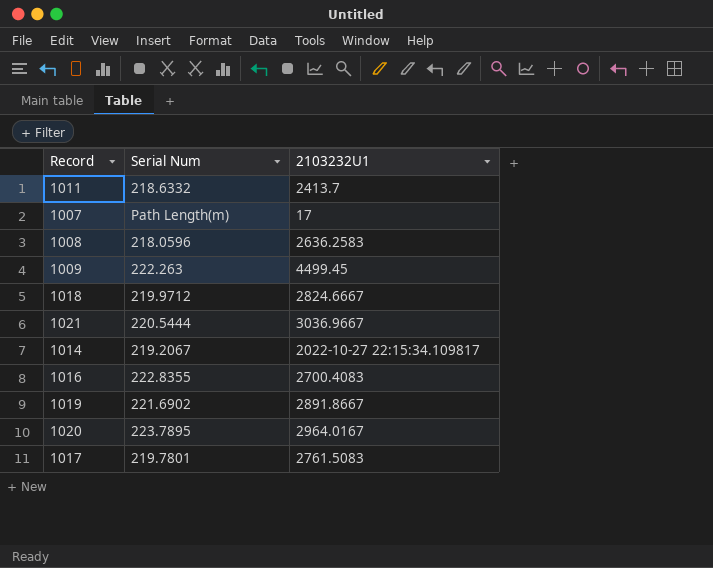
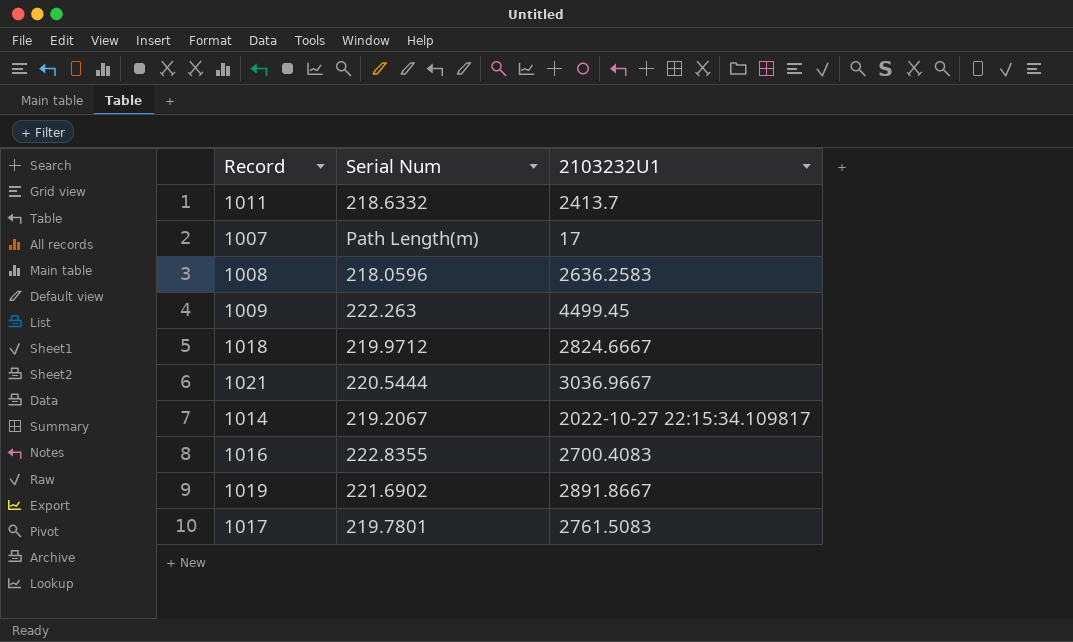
row 1020: 223.7895 | 2964.0167 -> none

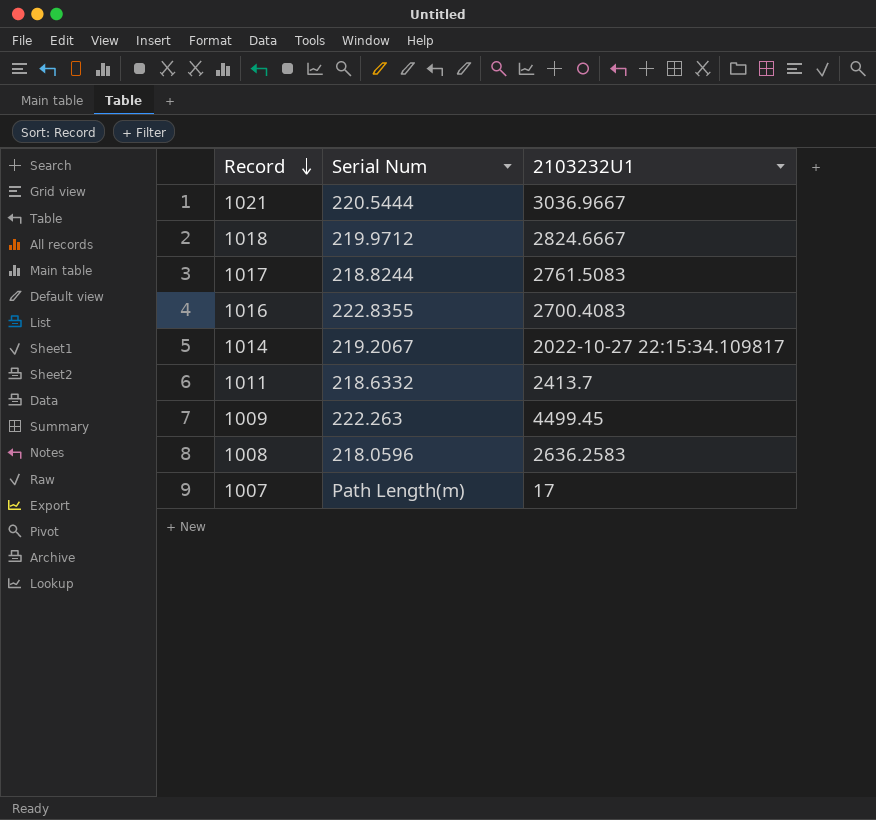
row order: none -> Record descending
row 1019: 221.6902 | 2891.8667 -> none
1017 | Serial Num: 219.7801 -> 218.8244

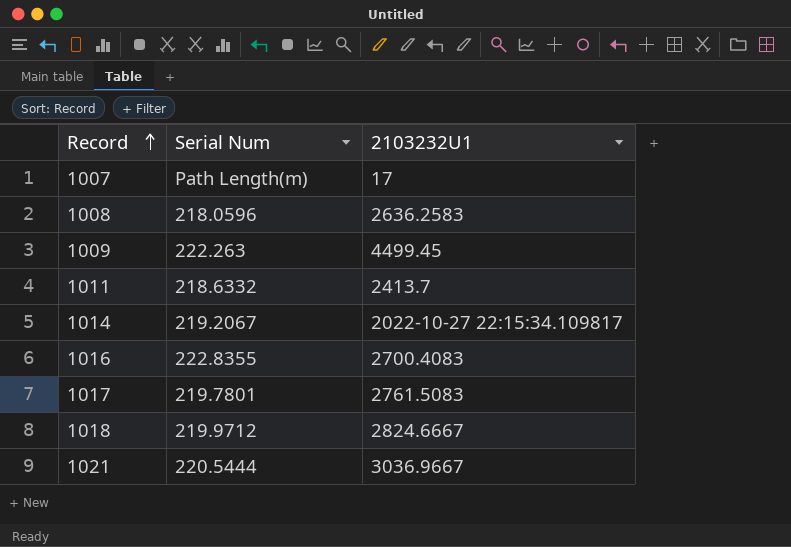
row order: Record descending -> Record ascending
1017 | Serial Num: 218.8244 -> 219.7801

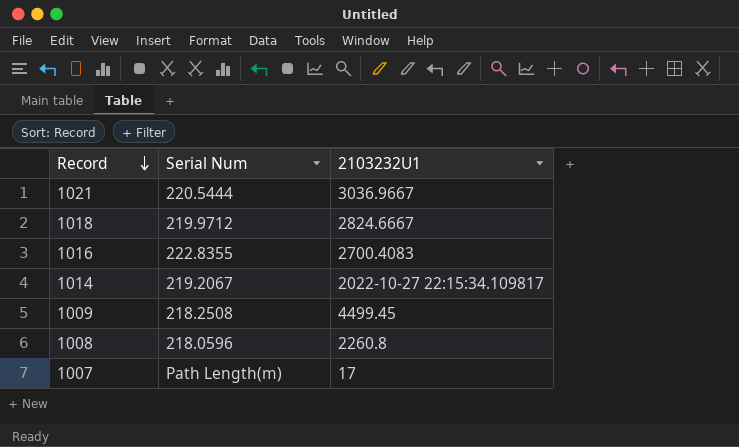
row order: Record ascending -> Record descending
row 1011: 218.6332 | 2413.7 -> none
row 1017: 219.7801 | 2761.5083 -> none
1009 | Serial Num: 222.263 -> 218.2508
1008 | 2103232U1: 2636.2583 -> 2260.8

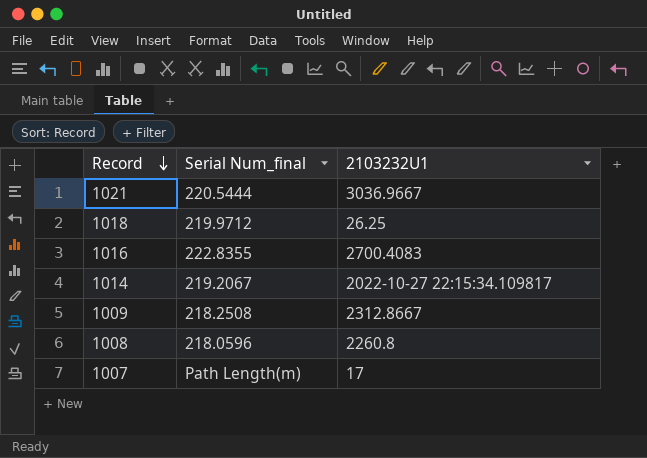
column name: Serial Num -> Serial Num_final
1018 | 2103232U1: 2824.6667 -> 26.25
1009 | 2103232U1: 4499.45 -> 2312.8667

